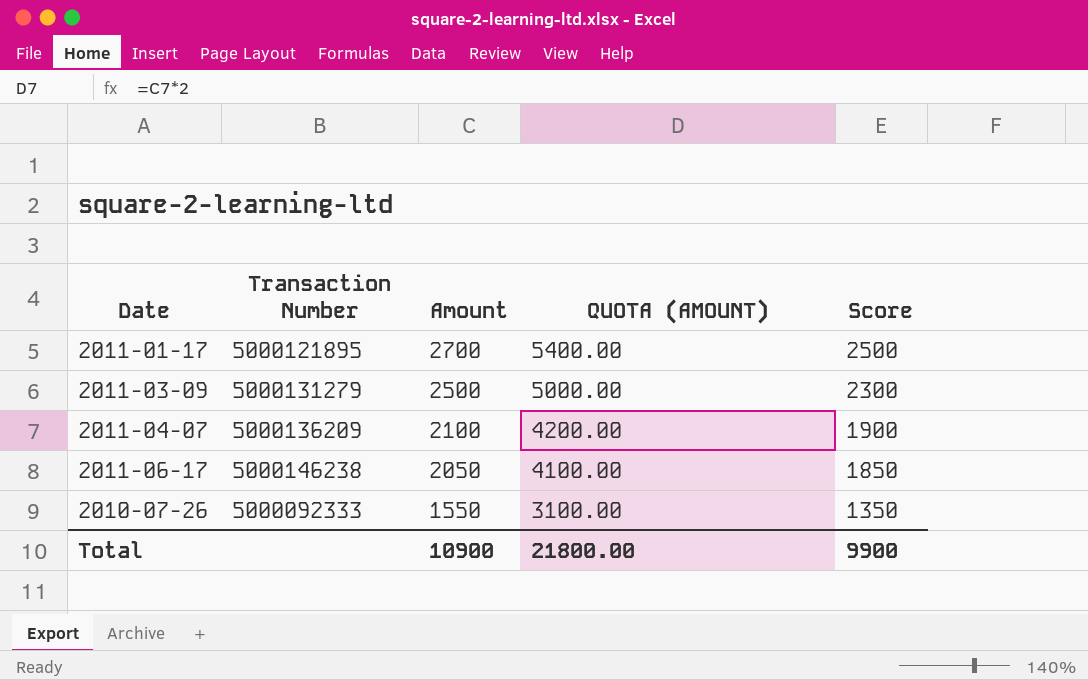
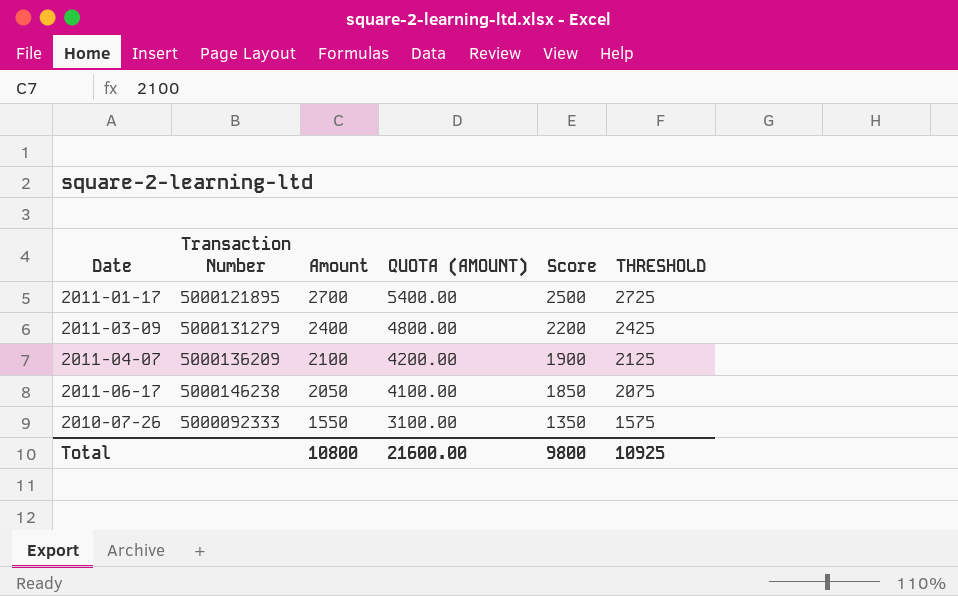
column THRESHOLD | formula: none -> [Amount] + 25
2011-03-09 | Amount: 2500 -> 2400
2011-03-09 | QUOTA (AMOUNT): 5000.00 -> 4800.00
2011-03-09 | Score: 2300 -> 2200
Total | Amount: 10900 -> 10800
Total | QUOTA (AMOUNT): 21800.00 -> 21600.00
Total | Score: 9900 -> 9800

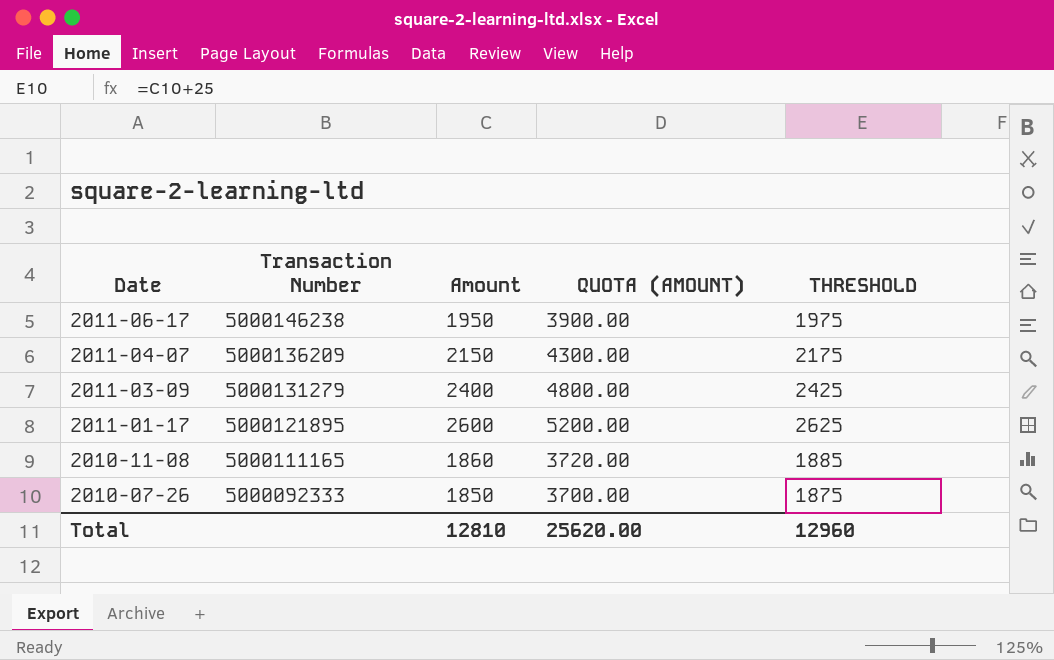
row order: Amount descending -> Date descending
column Score | formula: [Amount] - 200 -> none
2011-06-17 | Amount: 2050 -> 1950
2011-06-17 | QUOTA (AMOUNT): 4100.00 -> 3900.00
2011-06-17 | THRESHOLD: 2075 -> 1975
2011-04-07 | Amount: 2100 -> 2150
2011-04-07 | QUOTA (AMOUNT): 4200.00 -> 4300.00
2011-04-07 | THRESHOLD: 2125 -> 2175
2011-01-17 | Amount: 2700 -> 2600
2011-01-17 | QUOTA (AMOUNT): 5400.00 -> 5200.00
2011-01-17 | THRESHOLD: 2725 -> 2625
row 2010-11-08: none -> 5000111165 | 1860 | 3720.00 | 1885
2010-07-26 | Amount: 1550 -> 1850
2010-07-26 | QUOTA (AMOUNT): 3100.00 -> 3700.00
2010-07-26 | THRESHOLD: 1575 -> 1875
Total | Amount: 10800 -> 12810
Total | QUOTA (AMOUNT): 21600.00 -> 25620.00
Total | THRESHOLD: 10925 -> 12960

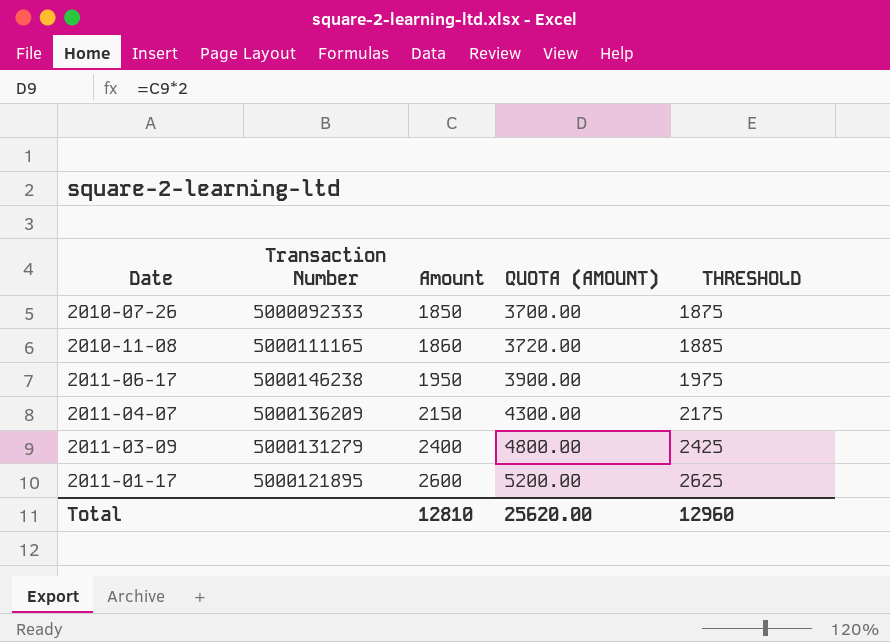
row order: Date descending -> Amount ascending

